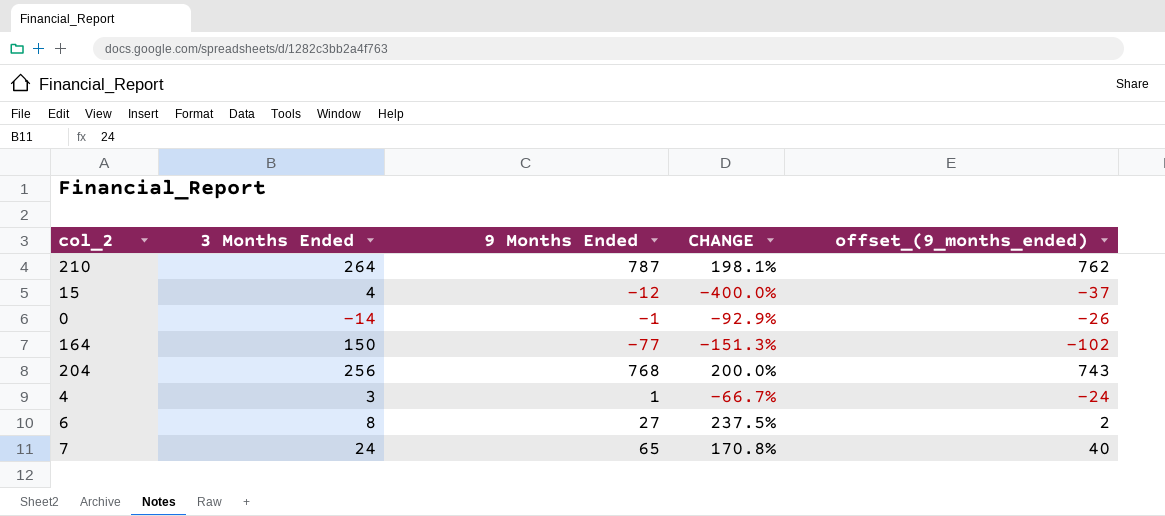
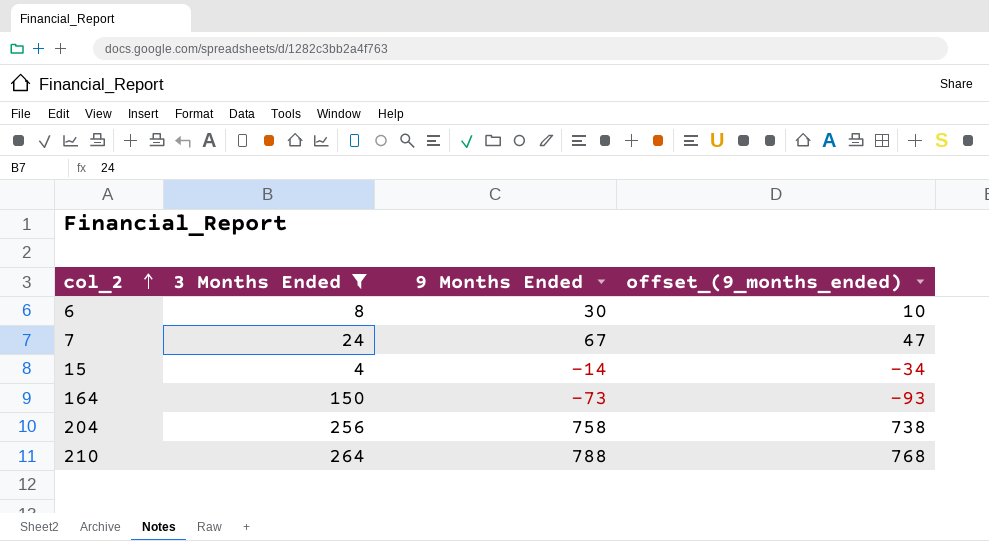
filter: none -> 3 Months Ended >= 4
row order: none -> col_2 ascending
column CHANGE | formula: ([9 Months Ended] - [3 Months Ended]) / [3 Months Ended] -> none
column offset_(9_months_ended) | formula: [9 Months Ended] - 25 -> [9 Months Ended] - 20
6 | 9 Months Ended: 27 -> 30
7 | 9 Months Ended: 65 -> 67
15 | 9 Months Ended: -12 -> -14
164 | 9 Months Ended: -77 -> -73
204 | 9 Months Ended: 768 -> 758
210 | 9 Months Ended: 787 -> 788

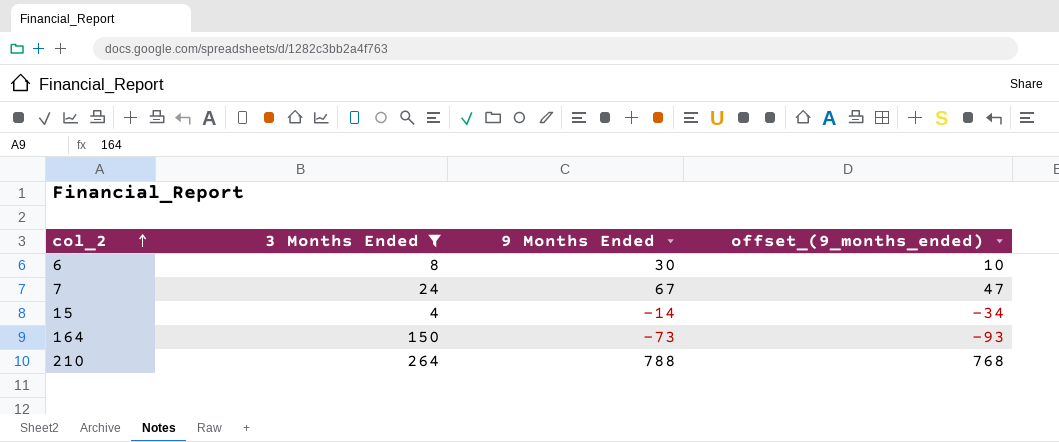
row 204: 256 | 758 | 738 -> none

